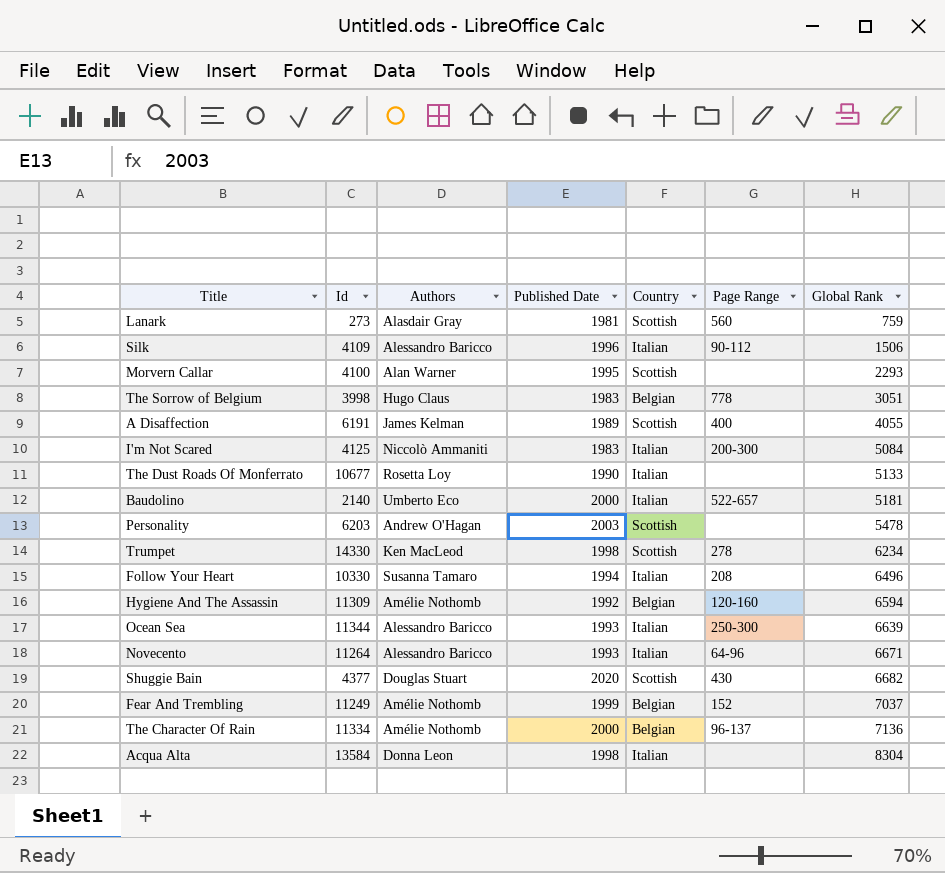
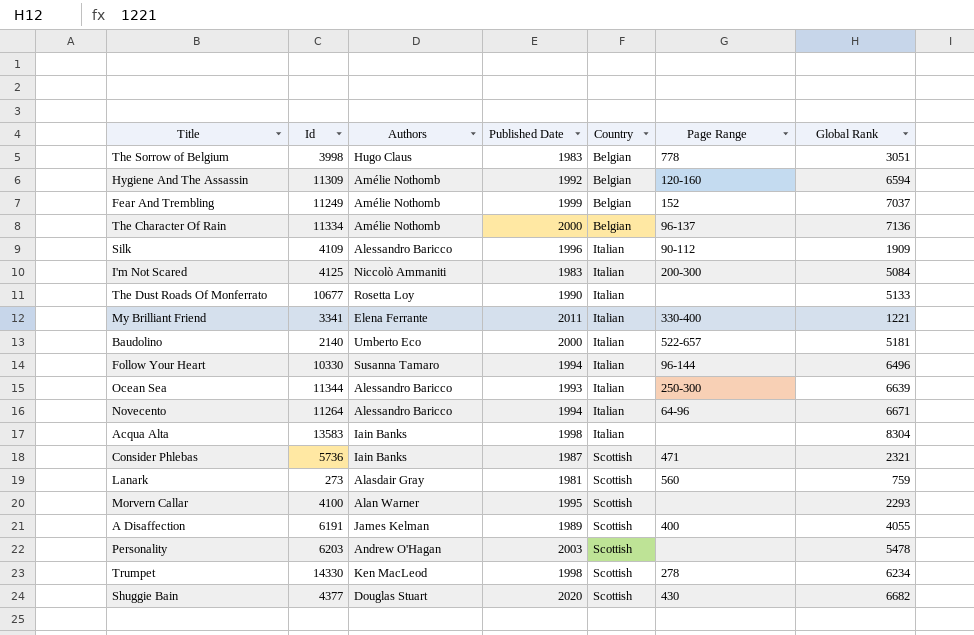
row order: Global Rank ascending -> Country ascending
Silk | Global Rank: 1506 -> 1909
row My Brilliant Friend: none -> 3341 | Elena Ferrante | 2011 | Italian | 330-400 | 1221
Follow Your Heart | Page Range: 208 -> 96-144
Novecento | Published Date: 1993 -> 1994
Acqua Alta | Id: 13584 -> 13583
Acqua Alta | Authors: Donna Leon -> Iain Banks
row Consider Phlebas: none -> 5736 | Iain Banks | 1987 | Scottish | 471 | 2321

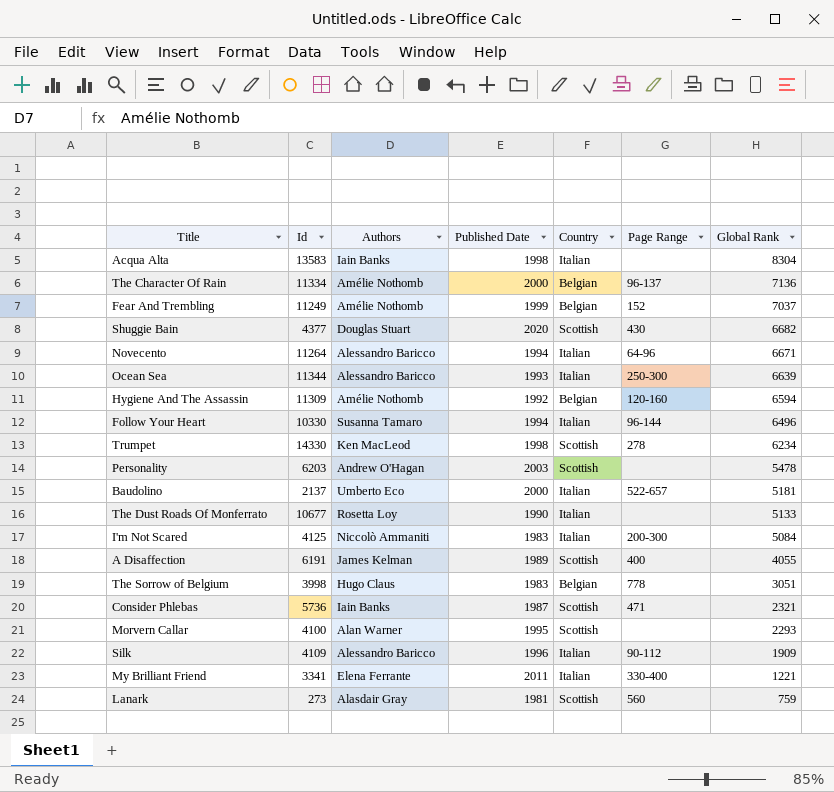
row order: Country ascending -> Global Rank descending
Baudolino | Id: 2140 -> 2137

